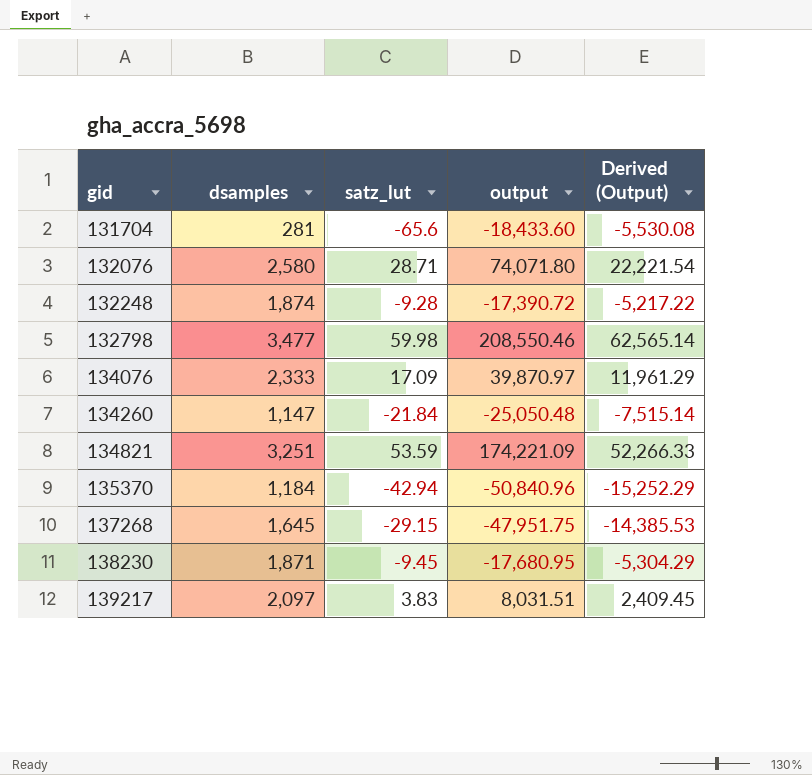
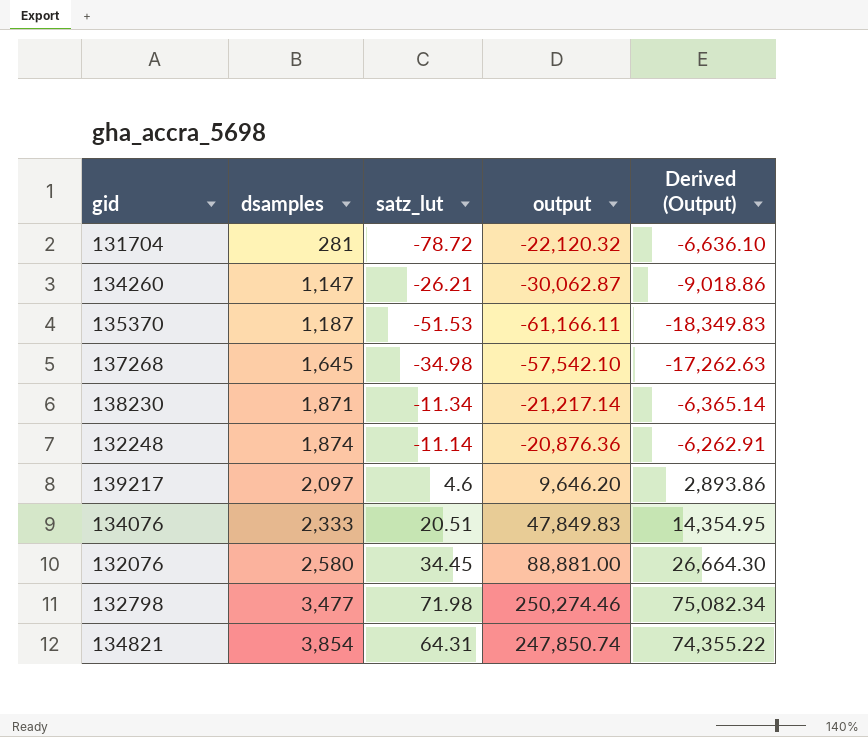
row order: gid ascending -> dsamples ascending
131704 | satz_lut: -65.6 -> -78.72
131704 | output: -18,433.60 -> -22,120.32
131704 | Derived (Output): -5,530.08 -> -6,636.10
134260 | satz_lut: -21.84 -> -26.21
134260 | output: -25,050.48 -> -30,062.87
134260 | Derived (Output): -7,515.14 -> -9,018.86
135370 | dsamples: 1,184 -> 1,187
135370 | satz_lut: -42.94 -> -51.53
135370 | output: -50,840.96 -> -61,166.11
135370 | Derived (Output): -15,252.29 -> -18,349.83
137268 | satz_lut: -29.15 -> -34.98
137268 | output: -47,951.75 -> -57,542.10
137268 | Derived (Output): -14,385.53 -> -17,262.63
138230 | satz_lut: -9.45 -> -11.34
138230 | output: -17,680.95 -> -21,217.14
138230 | Derived (Output): -5,304.29 -> -6,365.14
132248 | satz_lut: -9.28 -> -11.14
132248 | output: -17,390.72 -> -20,876.36
132248 | Derived (Output): -5,217.22 -> -6,262.91
139217 | satz_lut: 3.83 -> 4.6
139217 | output: 8,031.51 -> 9,646.20
139217 | Derived (Output): 2,409.45 -> 2,893.86
134076 | satz_lut: 17.09 -> 20.51
134076 | output: 39,870.97 -> 47,849.83
134076 | Derived (Output): 11,961.29 -> 14,354.95
132076 | satz_lut: 28.71 -> 34.45
132076 | output: 74,071.80 -> 88,881.00
132076 | Derived (Output): 22,221.54 -> 26,664.30
132798 | satz_lut: 59.98 -> 71.98
132798 | output: 208,550.46 -> 250,274.46
132798 | Derived (Output): 62,565.14 -> 75,082.34
134821 | dsamples: 3,251 -> 3,854
134821 | satz_lut: 53.59 -> 64.31
134821 | output: 174,221.09 -> 247,850.74
134821 | Derived (Output): 52,266.33 -> 74,355.22

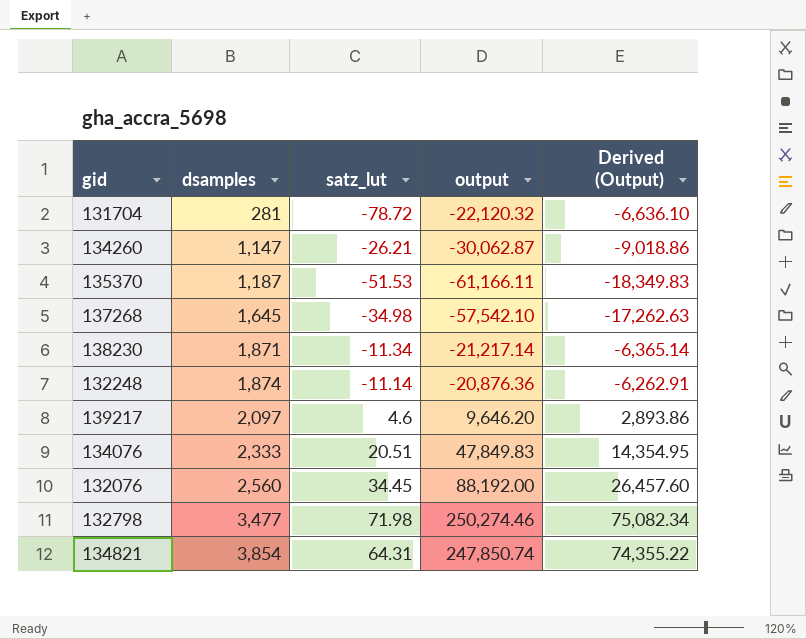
132076 | dsamples: 2,580 -> 2,560
132076 | output: 88,881.00 -> 88,192.00
132076 | Derived (Output): 26,664.30 -> 26,457.60

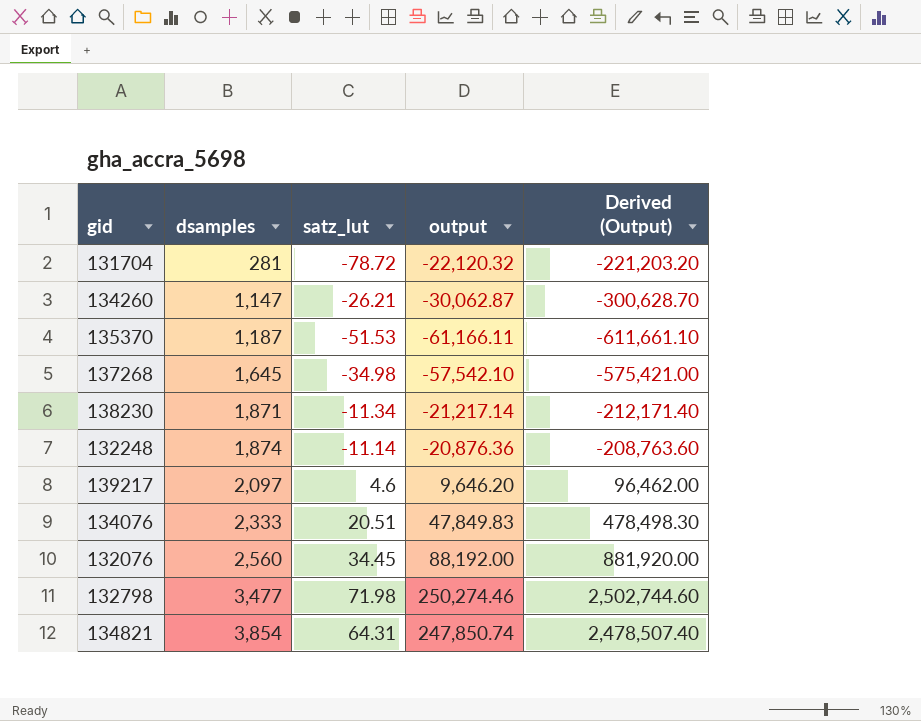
column Derived (Output) | formula: [output] * 0.3 -> [output] * 10

